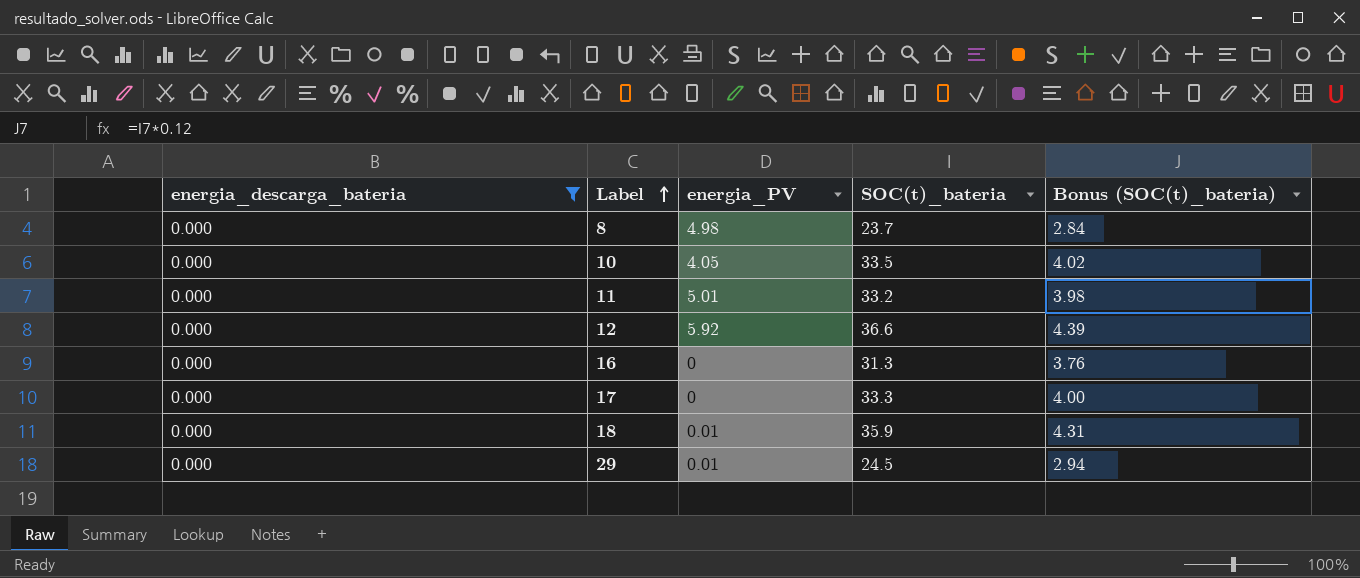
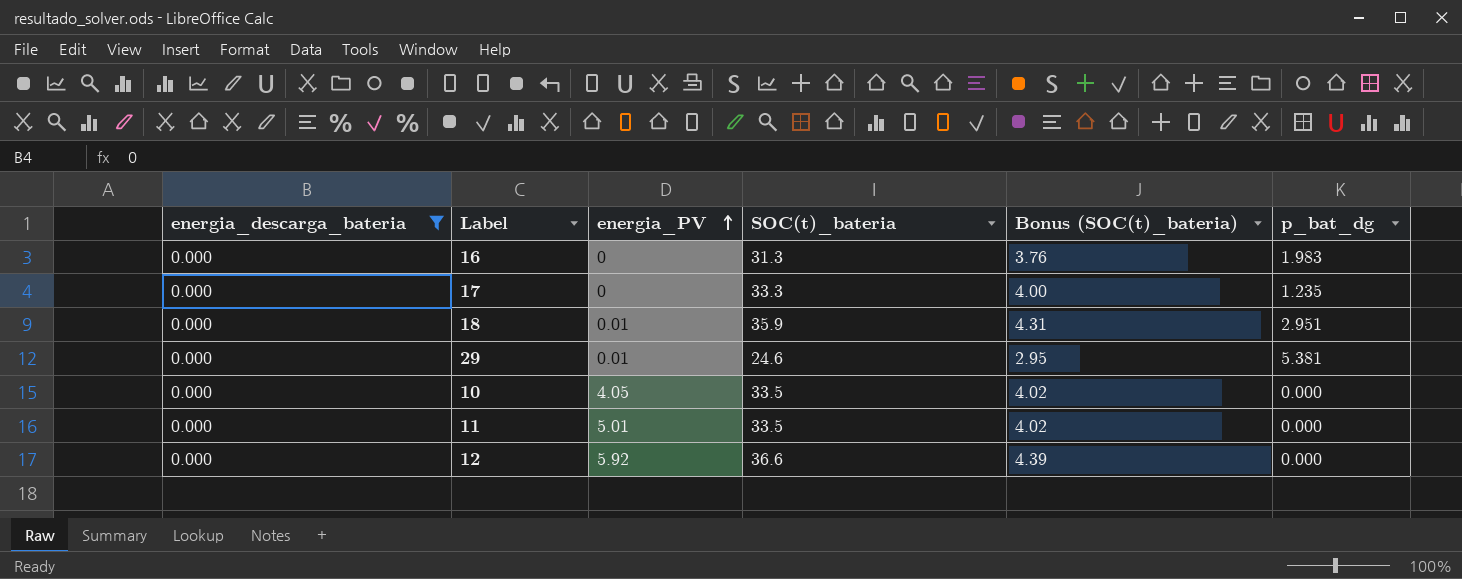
row order: Label ascending -> energia_PV ascending
column p_bat_dg | position: none -> 6
row 8: 0.000 | 4.98 | 23.7 | 2.84 -> none
29 | SOC(t)_bateria: 24.5 -> 24.6
29 | Bonus (SOC(t)_bateria): 2.94 -> 2.95
11 | SOC(t)_bateria: 33.2 -> 33.5
11 | Bonus (SOC(t)_bateria): 3.98 -> 4.02

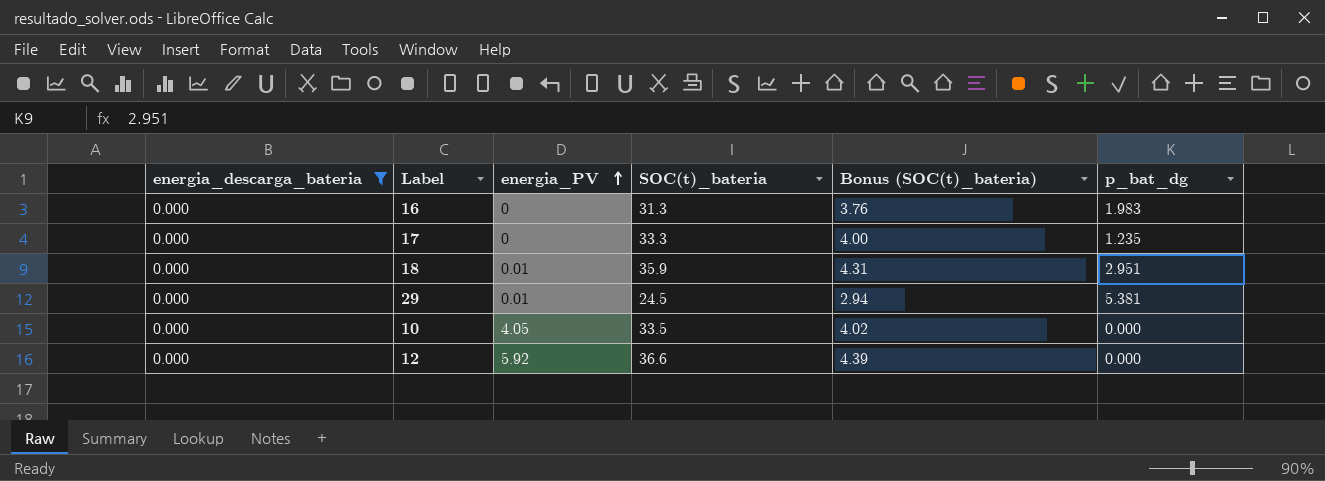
row 11: 0.000 | 5.01 | 33.5 | 4.02 | 0.000 -> none
29 | SOC(t)_bateria: 24.6 -> 24.5
29 | Bonus (SOC(t)_bateria): 2.95 -> 2.94

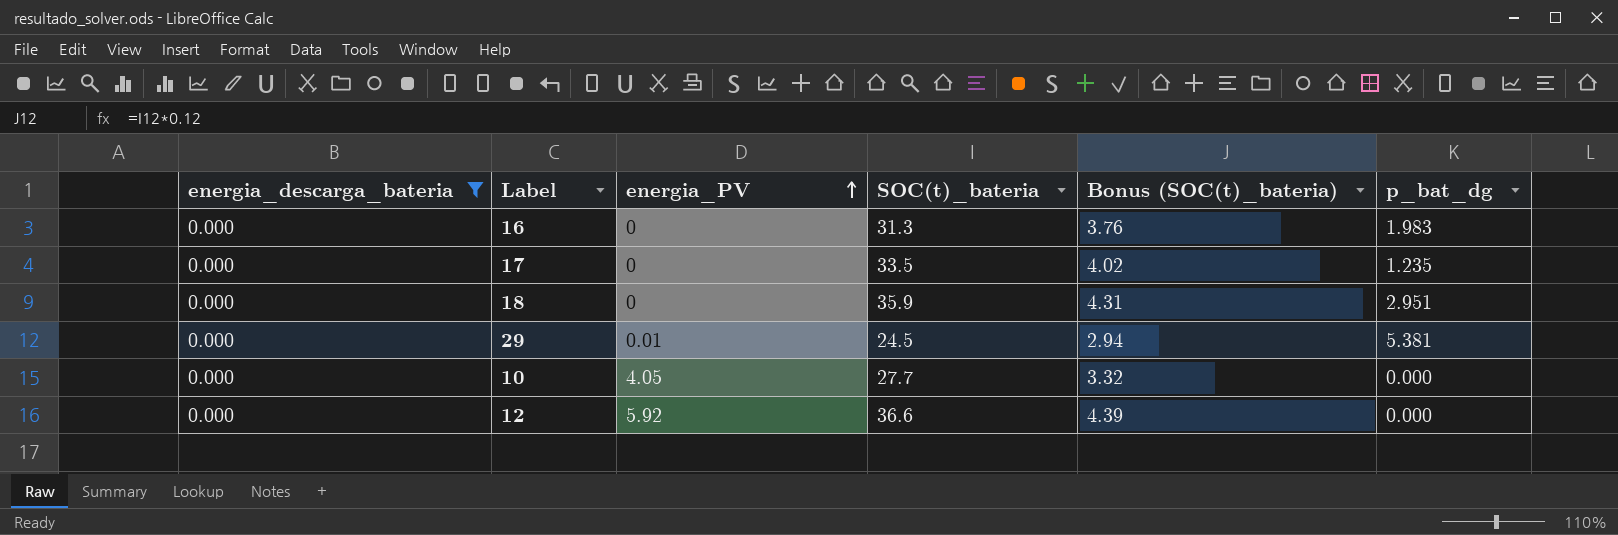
17 | SOC(t)_bateria: 33.3 -> 33.5
17 | Bonus (SOC(t)_bateria): 4.00 -> 4.02
18 | energia_PV: 0.01 -> 0
10 | SOC(t)_bateria: 33.5 -> 27.7
10 | Bonus (SOC(t)_bateria): 4.02 -> 3.32

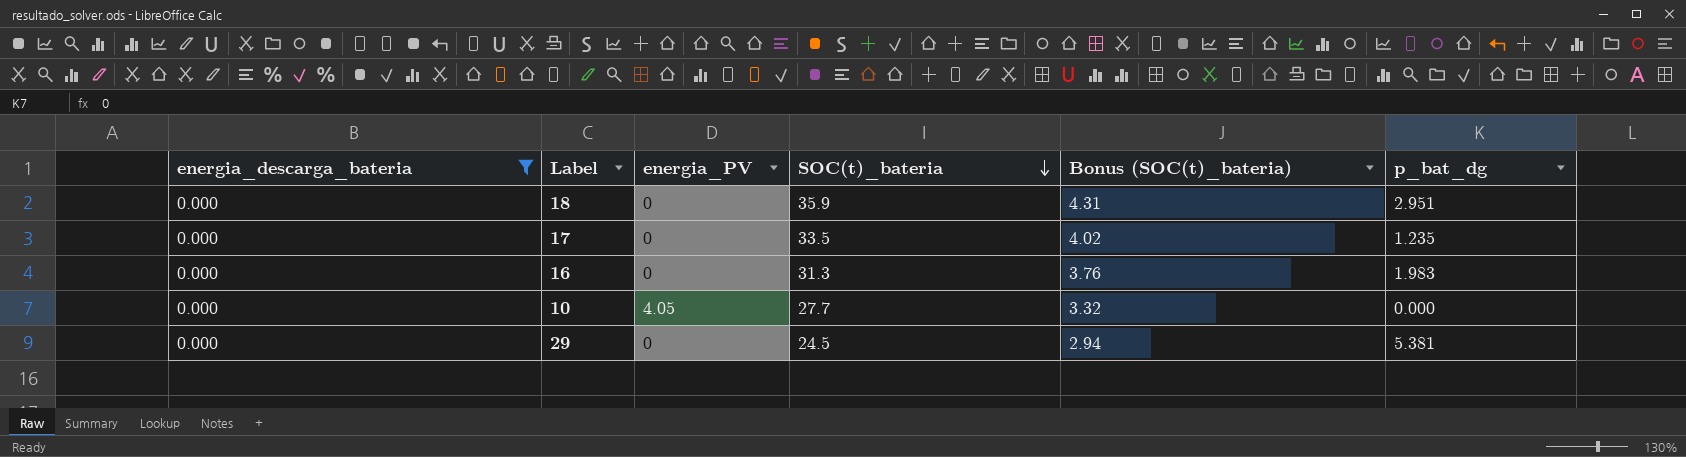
row order: energia_PV ascending -> SOC(t)_bateria descending
row 12: 0.000 | 5.92 | 36.6 | 4.39 | 0.000 -> none
29 | energia_PV: 0.01 -> 0

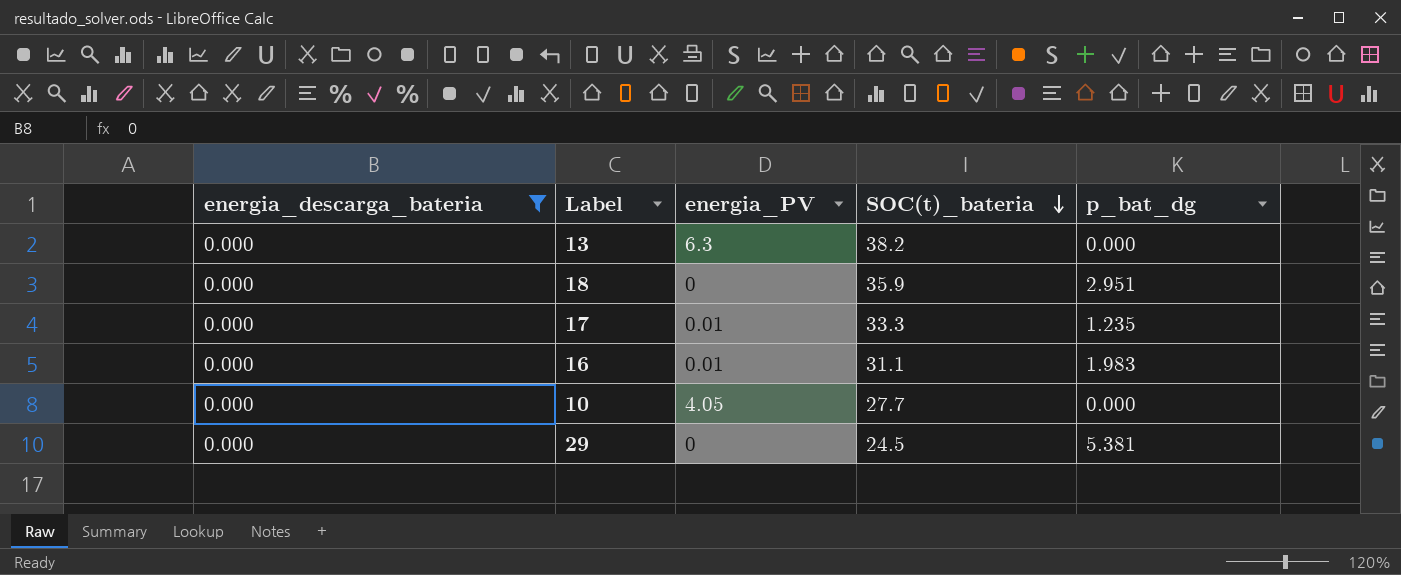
column Bonus (SOC(t)_bateria) | formula: [SOC(t)_bateria] * 0.12 -> none
row 13: none -> 0.000 | 6.3 | 38.2 | 0.000
17 | energia_PV: 0 -> 0.01
17 | SOC(t)_bateria: 33.5 -> 33.3
16 | energia_PV: 0 -> 0.01
16 | SOC(t)_bateria: 31.3 -> 31.1

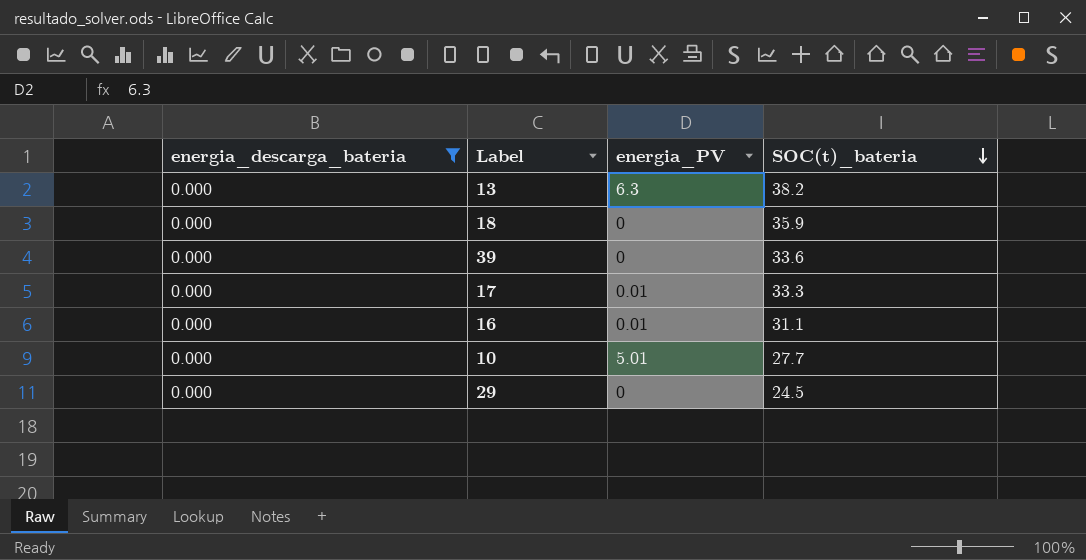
column p_bat_dg | position: 5 -> none
row 39: none -> 0.000 | 0 | 33.6
10 | energia_PV: 4.05 -> 5.01

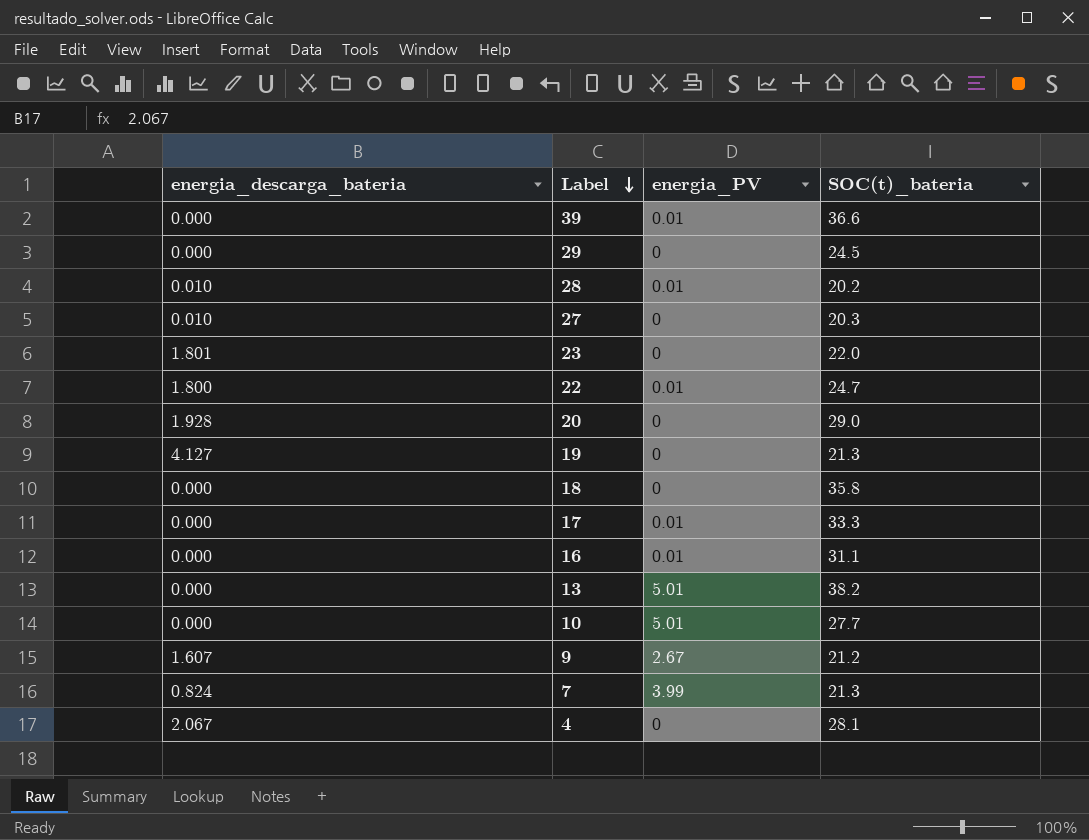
filter: energia_descarga_bateria = 0.000 -> none
row order: SOC(t)_bateria descending -> Label descending
39 | energia_PV: 0 -> 0.01
39 | SOC(t)_bateria: 33.6 -> 36.6
18 | SOC(t)_bateria: 35.9 -> 35.8
13 | energia_PV: 6.3 -> 5.01

